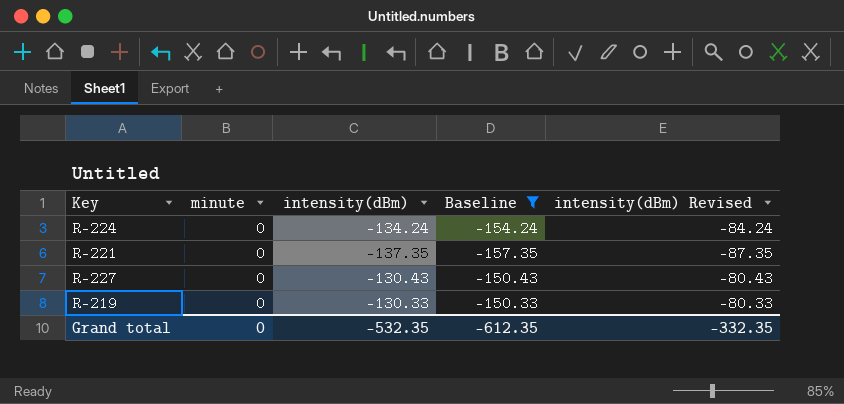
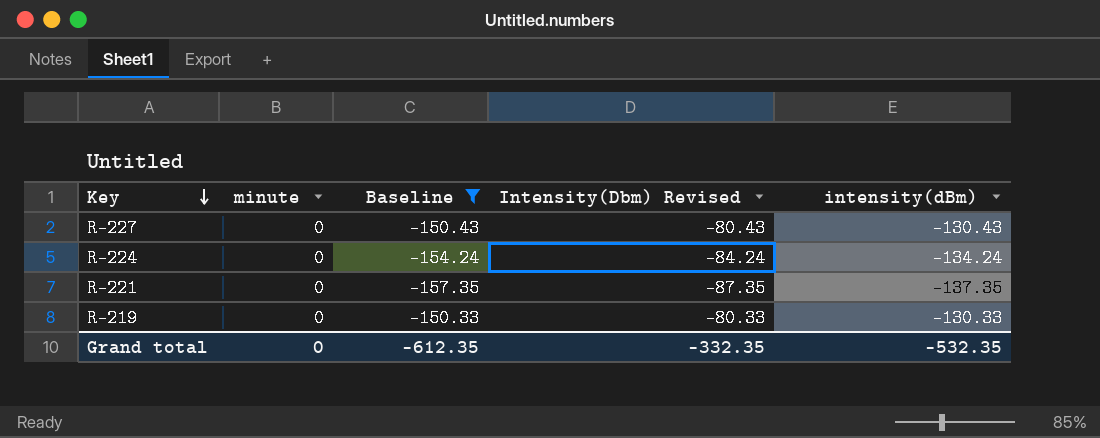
row order: none -> Key descending
column name: intensity(dBm) Revised -> Intensity(Dbm) Revised
column intensity(dBm) | position: 3 -> 5

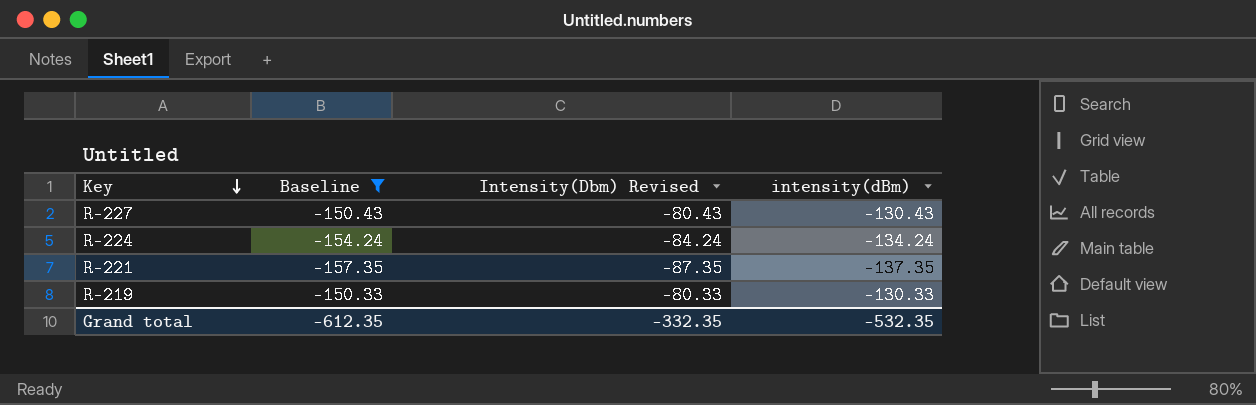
column minute | position: 2 -> none

